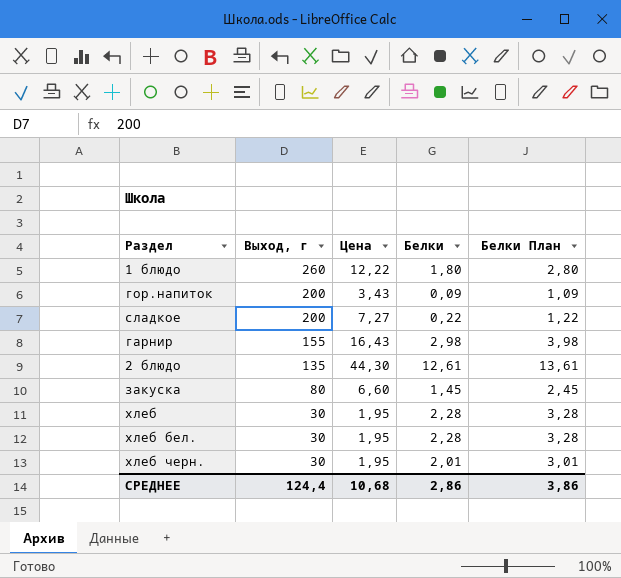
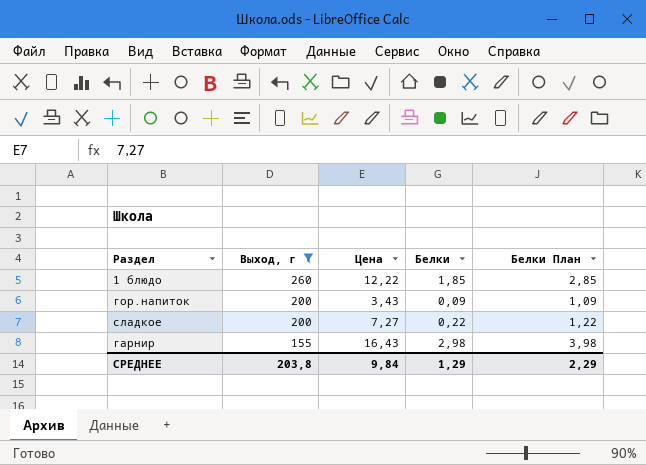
filter: none -> Выход, г >= 155
1 блюдо | Белки: 1,80 -> 1,85
1 блюдо | Белки План: 2,80 -> 2,85
СРЕДНЕЕ | Выход, г: 124,4 -> 203,8
СРЕДНЕЕ | Цена: 10,68 -> 9,84
СРЕДНЕЕ | Белки: 2,86 -> 1,29
СРЕДНЕЕ | Белки План: 3,86 -> 2,29

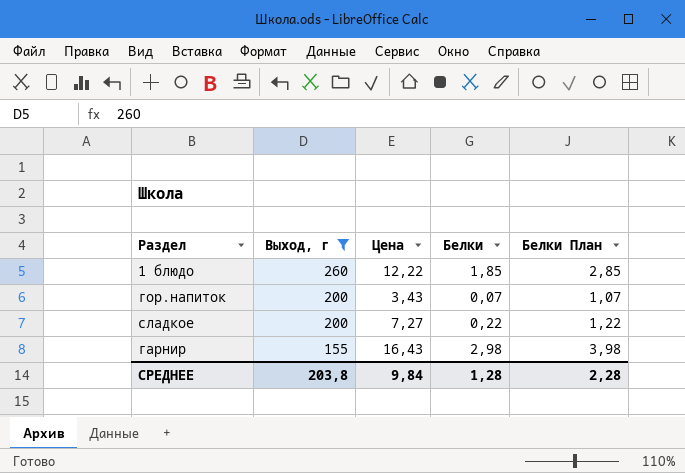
гор.напиток | Белки: 0,09 -> 0,07
гор.напиток | Белки План: 1,09 -> 1,07
СРЕДНЕЕ | Белки: 1,29 -> 1,28
СРЕДНЕЕ | Белки План: 2,29 -> 2,28

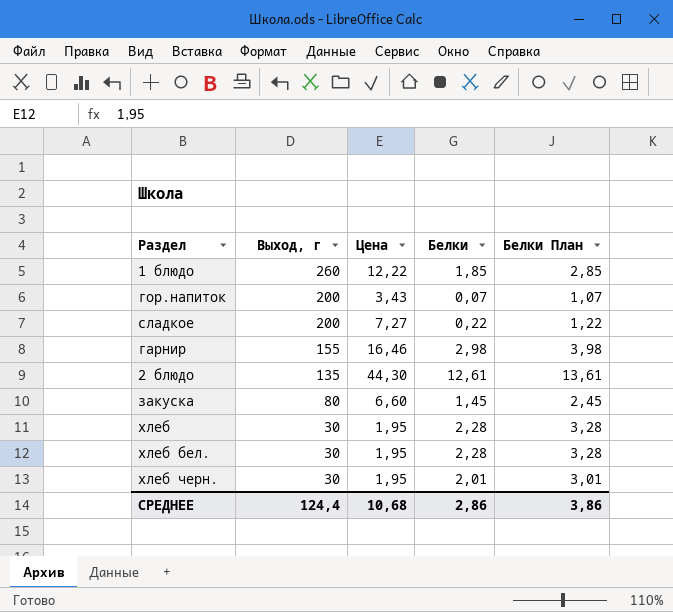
filter: Выход, г >= 155 -> none
гарнир | Цена: 16,43 -> 16,46
СРЕДНЕЕ | Выход, г: 203,8 -> 124,4
СРЕДНЕЕ | Цена: 9,84 -> 10,68
СРЕДНЕЕ | Белки: 1,28 -> 2,86
СРЕДНЕЕ | Белки План: 2,28 -> 3,86

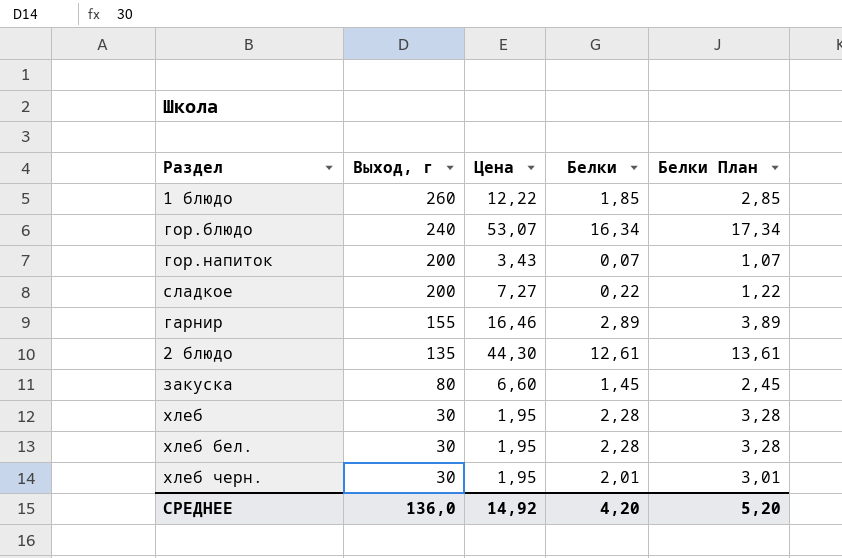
row гор.блюдо: none -> 240 | 53,07 | 16,34 | 17,34
гарнир | Белки: 2,98 -> 2,89
гарнир | Белки План: 3,98 -> 3,89
СРЕДНЕЕ | Выход, г: 124,4 -> 136,0
СРЕДНЕЕ | Цена: 10,68 -> 14,92
СРЕДНЕЕ | Белки: 2,86 -> 4,20
СРЕДНЕЕ | Белки План: 3,86 -> 5,20

